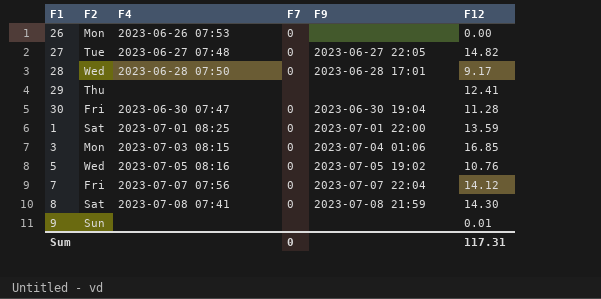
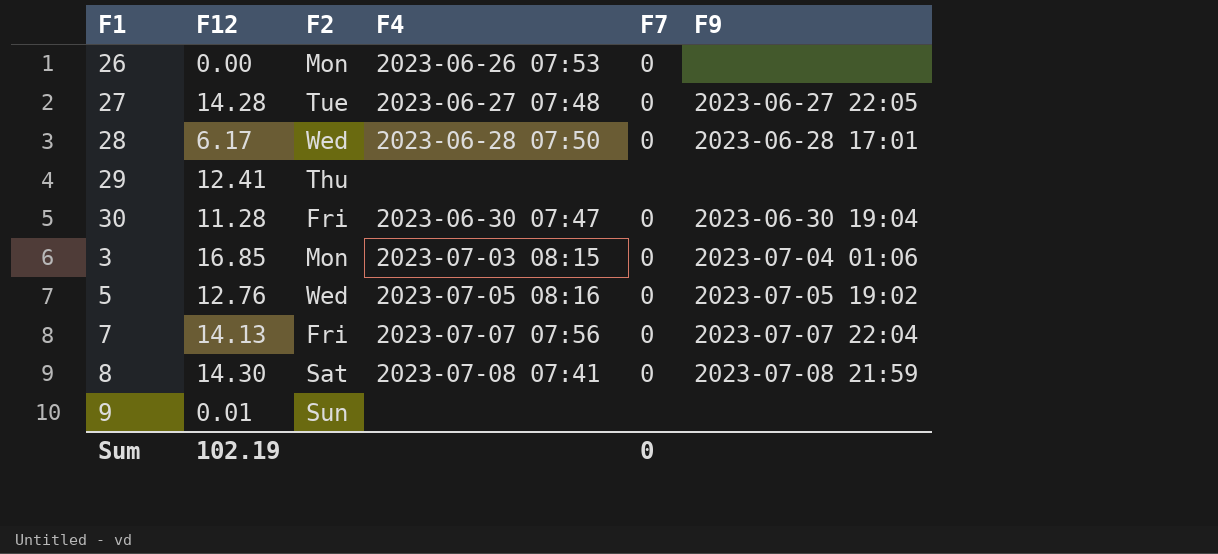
column F12 | position: 6 -> 2
row 1: Sat | 2023-07-01 08:25 | 0 | 2023-07-01 22:00 | 13.59 -> none
27 | F12: 14.82 -> 14.28
28 | F12: 9.17 -> 6.17
5 | F12: 10.76 -> 12.76
7 | F12: 14.12 -> 14.13
Sum | F12: 117.31 -> 102.19

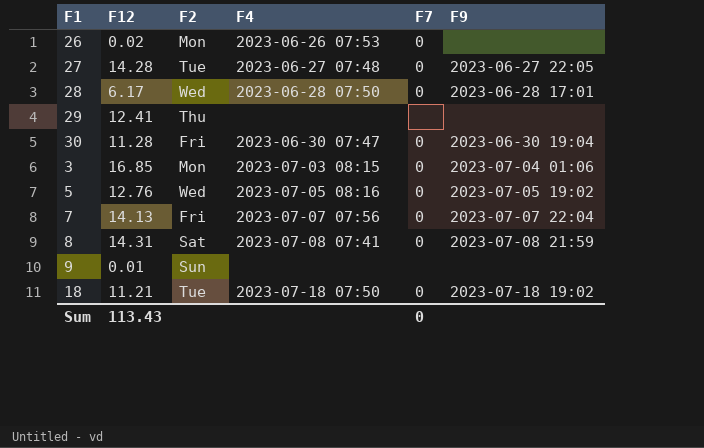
26 | F12: 0.00 -> 0.02
8 | F12: 14.30 -> 14.31
row 18: none -> 11.21 | Tue | 2023-07-18 07:50 | 0 | 2023-07-18 19:02
Sum | F12: 102.19 -> 113.43

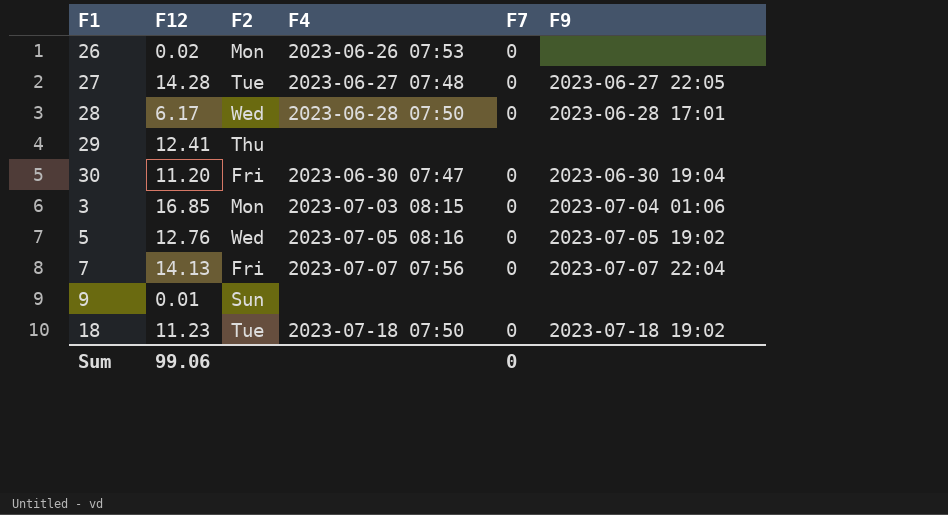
row 8: 14.31 | Sat | 2023-07-08 07:41 | 0 | 2023-07-08 21:59 -> none
30 | F12: 11.28 -> 11.20
18 | F12: 11.21 -> 11.23
Sum | F12: 113.43 -> 99.06

